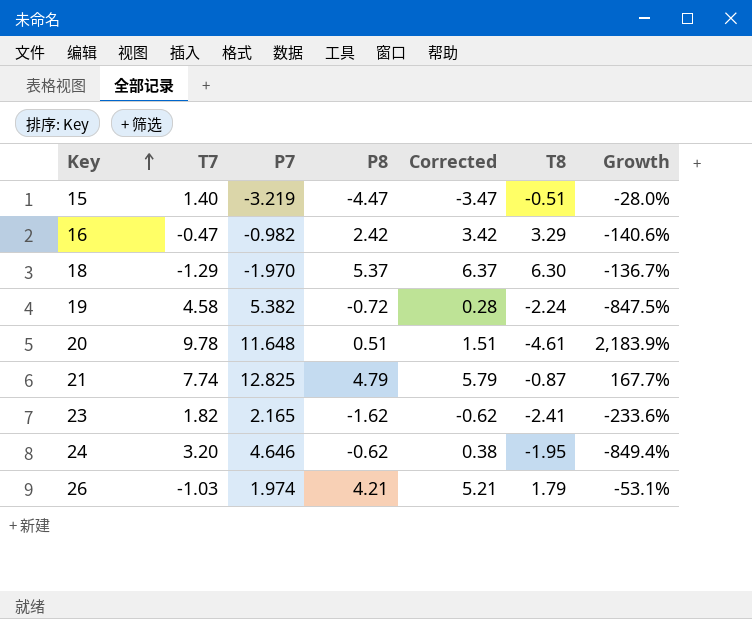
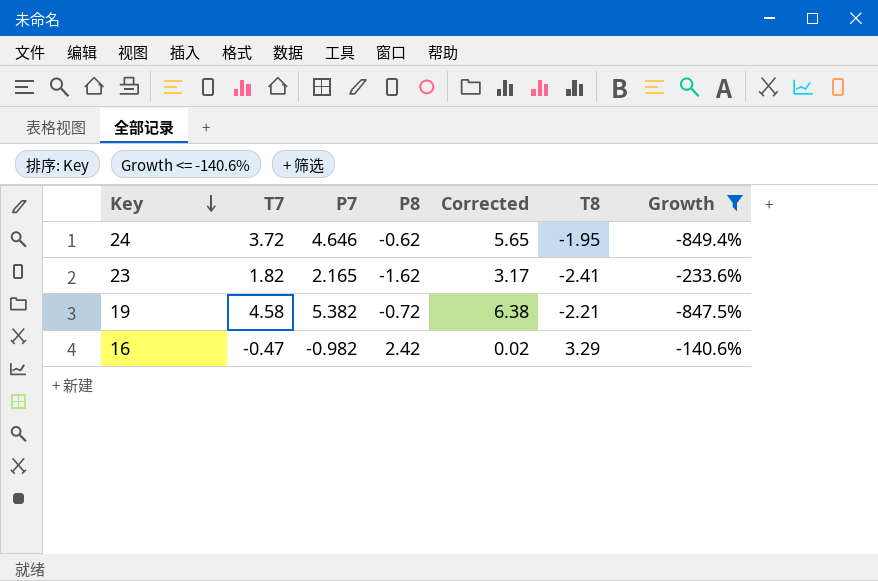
filter: none -> Growth <= -140.6%
row order: Key ascending -> Key descending
column Corrected | formula: [P8] + 1 -> [P7] + 1
24 | T7: 3.20 -> 3.72
19 | T8: -2.24 -> -2.21

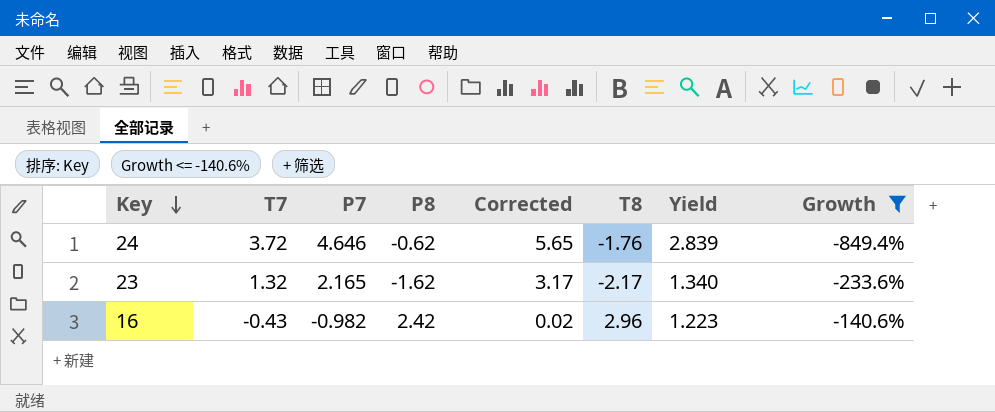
column Yield | formula: none -> [T8] / [P8]
row 19: 4.58 | 5.382 | -0.72 | 6.38 | -2.21 | -847.5% -> none
24 | T8: -1.95 -> -1.76
23 | T7: 1.82 -> 1.32
23 | T8: -2.41 -> -2.17
16 | T7: -0.47 -> -0.43
16 | T8: 3.29 -> 2.96

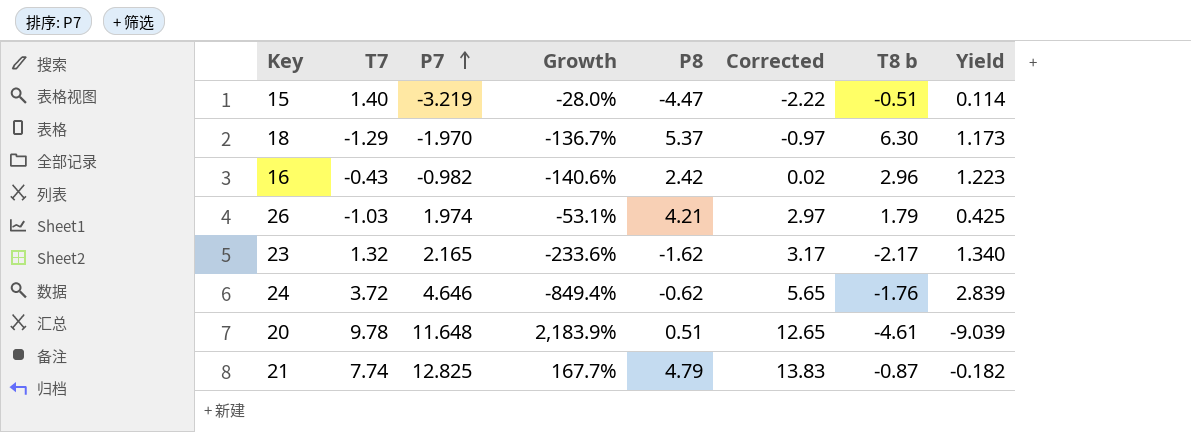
filter: Growth <= -140.6% -> none
row order: Key descending -> P7 ascending
column Growth | position: 8 -> 4
column name: T8 -> T8 b

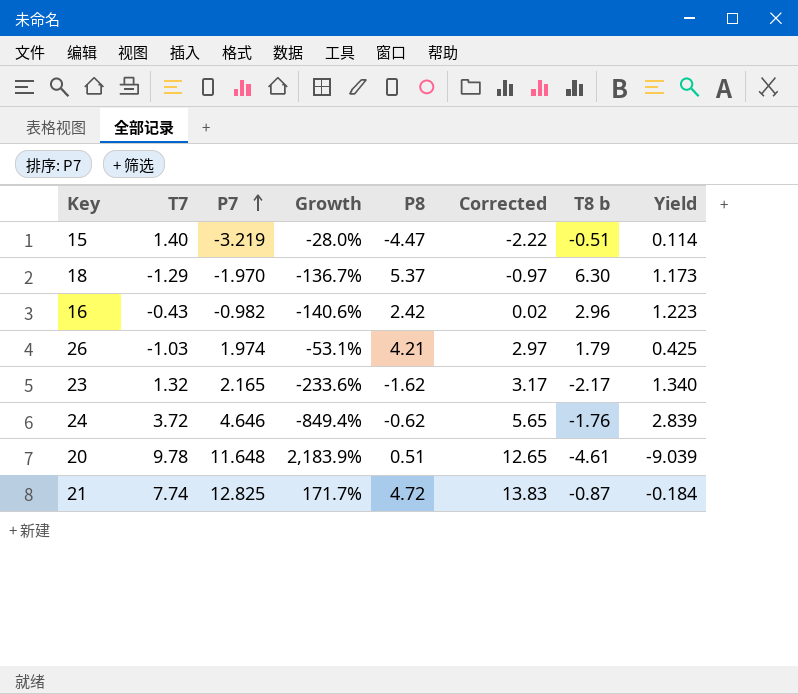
21 | Growth: 167.7% -> 171.7%
21 | P8: 4.79 -> 4.72
21 | Yield: -0.182 -> -0.184

